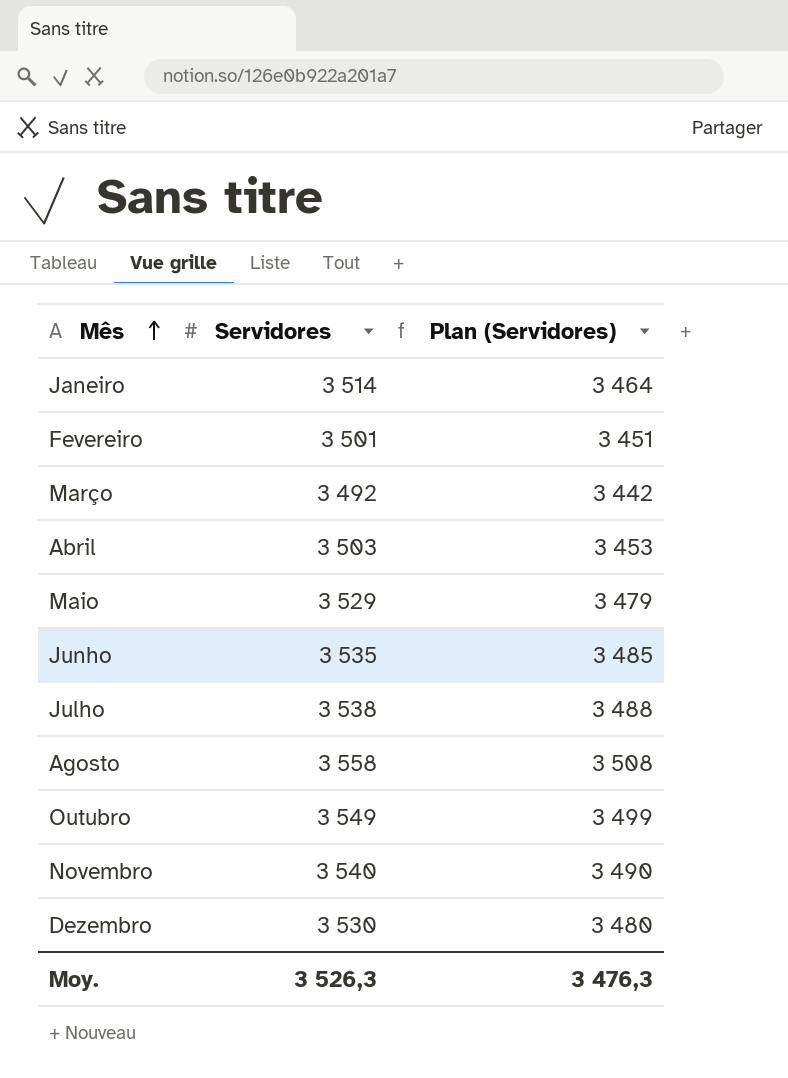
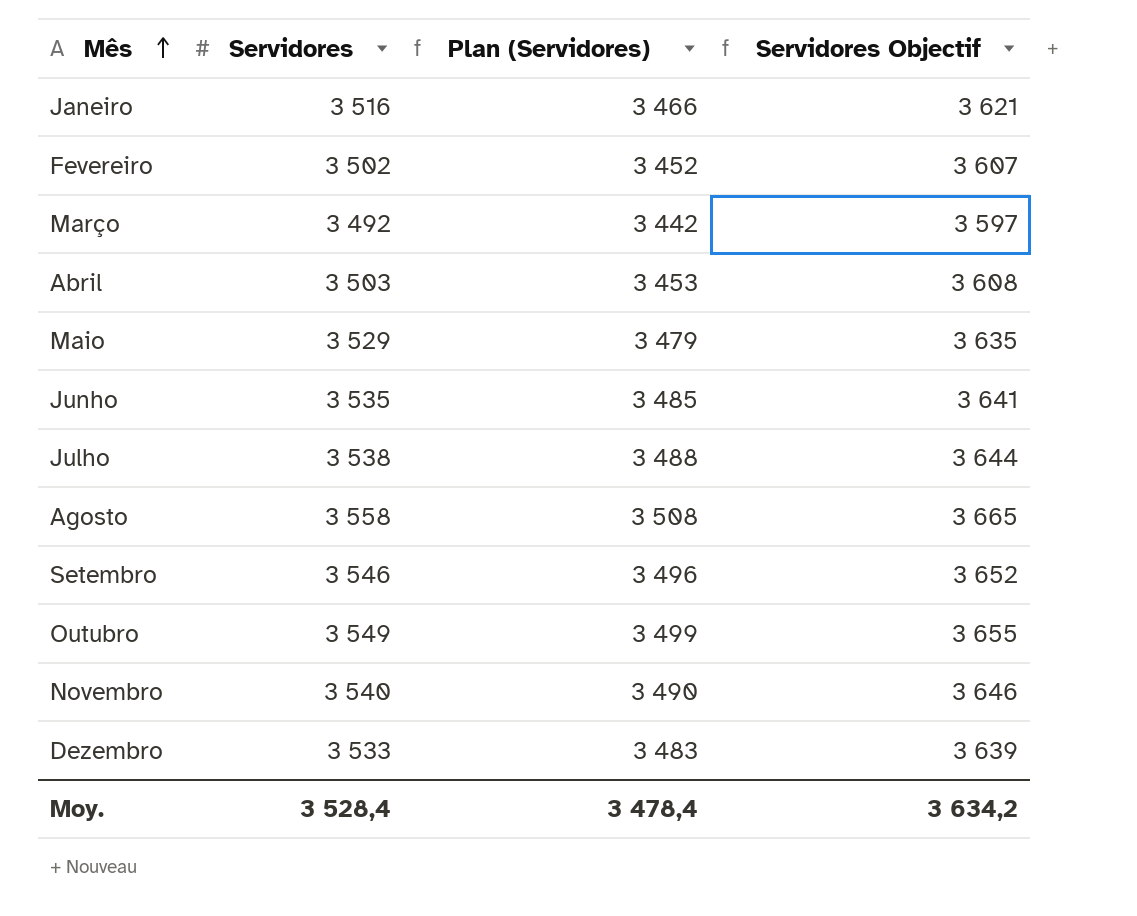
column Servidores Objectif | formula: none -> [Servidores] * 1,03
Janeiro | Servidores: 3 514 -> 3 516
Janeiro | Plan (Servidores): 3 464 -> 3 466
Fevereiro | Servidores: 3 501 -> 3 502
Fevereiro | Plan (Servidores): 3 451 -> 3 452
row Setembro: none -> 3 546 | 3 496 | 3 652
Dezembro | Servidores: 3 530 -> 3 533
Dezembro | Plan (Servidores): 3 480 -> 3 483
Moy. | Servidores: 3 526,3 -> 3 528,4
Moy. | Plan (Servidores): 3 476,3 -> 3 478,4

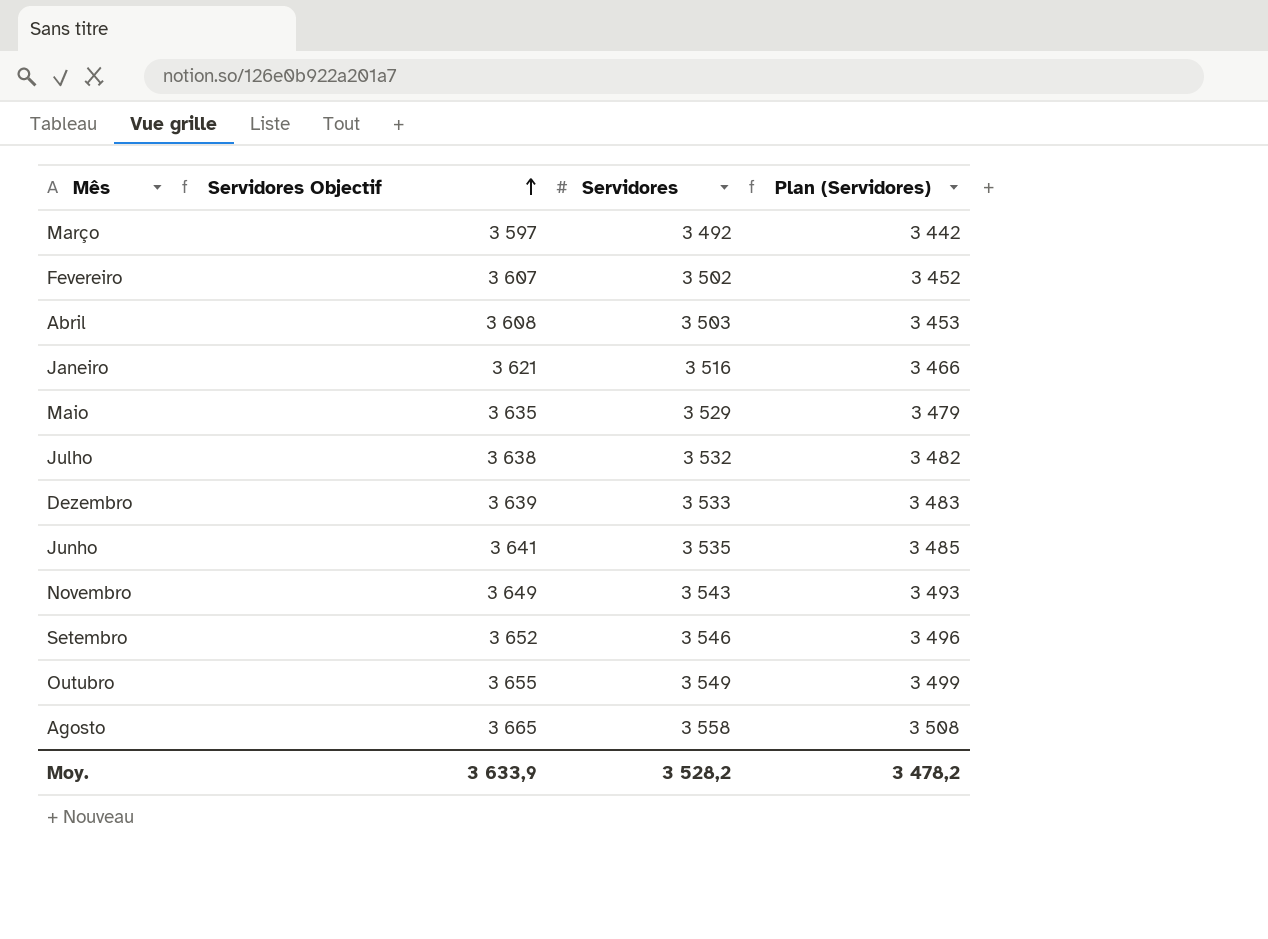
row order: Mês ascending -> Servidores Objectif ascending
column Servidores Objectif | position: 4 -> 2
Julho | Servidores Objectif: 3 644 -> 3 638
Julho | Servidores: 3 538 -> 3 532
Julho | Plan (Servidores): 3 488 -> 3 482
Novembro | Servidores Objectif: 3 646 -> 3 649
Novembro | Servidores: 3 540 -> 3 543
Novembro | Plan (Servidores): 3 490 -> 3 493
Moy. | Servidores Objectif: 3 634,2 -> 3 633,9
Moy. | Servidores: 3 528,4 -> 3 528,2
Moy. | Plan (Servidores): 3 478,4 -> 3 478,2

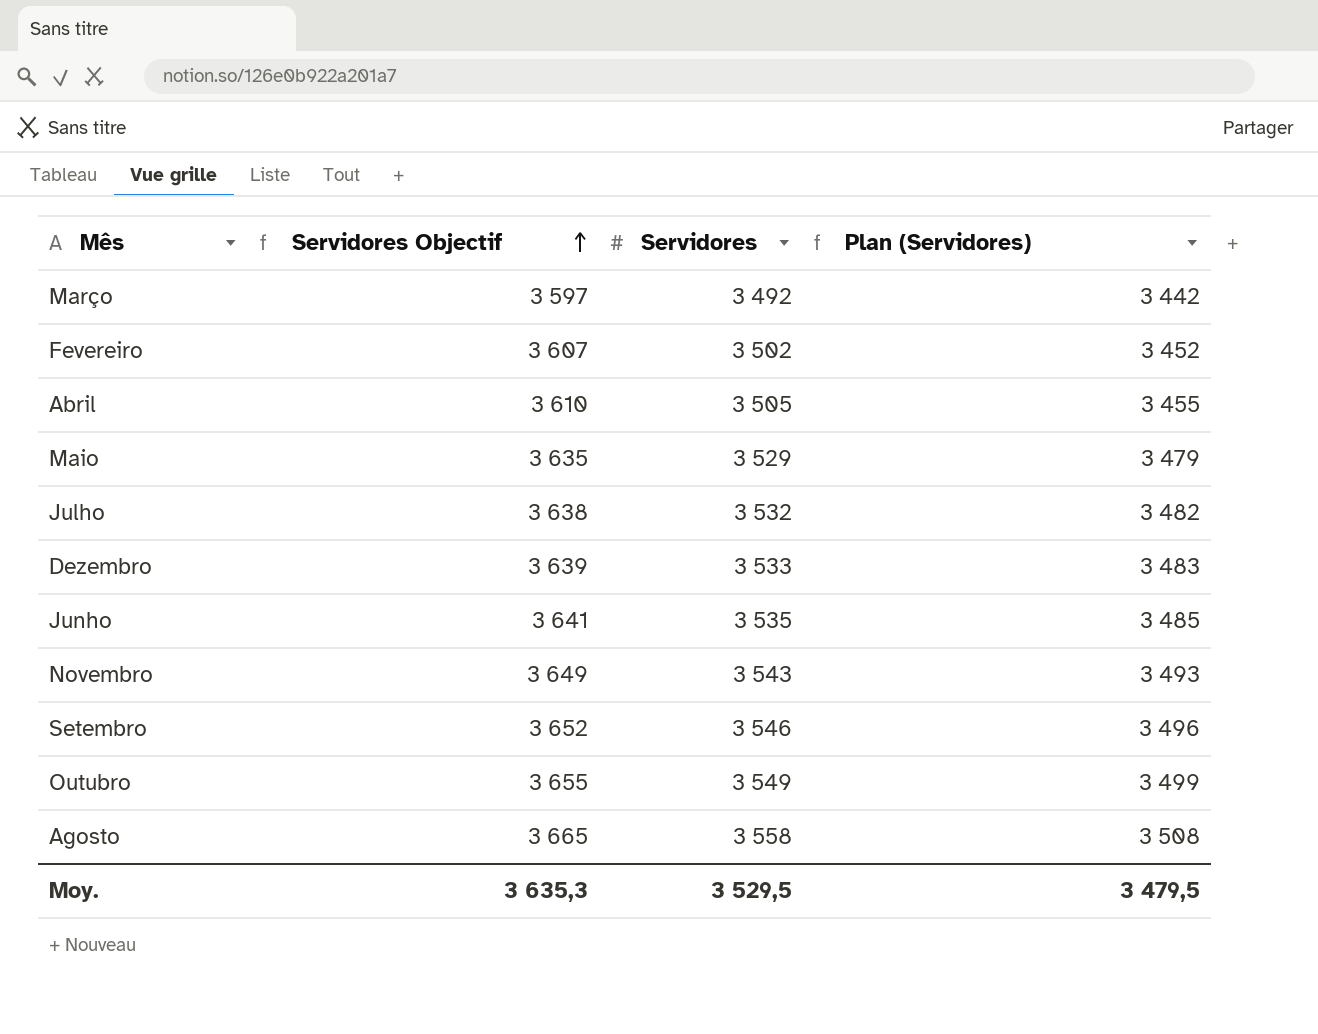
row Janeiro: 3 621 | 3 516 | 3 466 -> none
Abril | Servidores Objectif: 3 608 -> 3 610
Abril | Servidores: 3 503 -> 3 505
Abril | Plan (Servidores): 3 453 -> 3 455
Moy. | Servidores Objectif: 3 633,9 -> 3 635,3
Moy. | Servidores: 3 528,2 -> 3 529,5
Moy. | Plan (Servidores): 3 478,2 -> 3 479,5

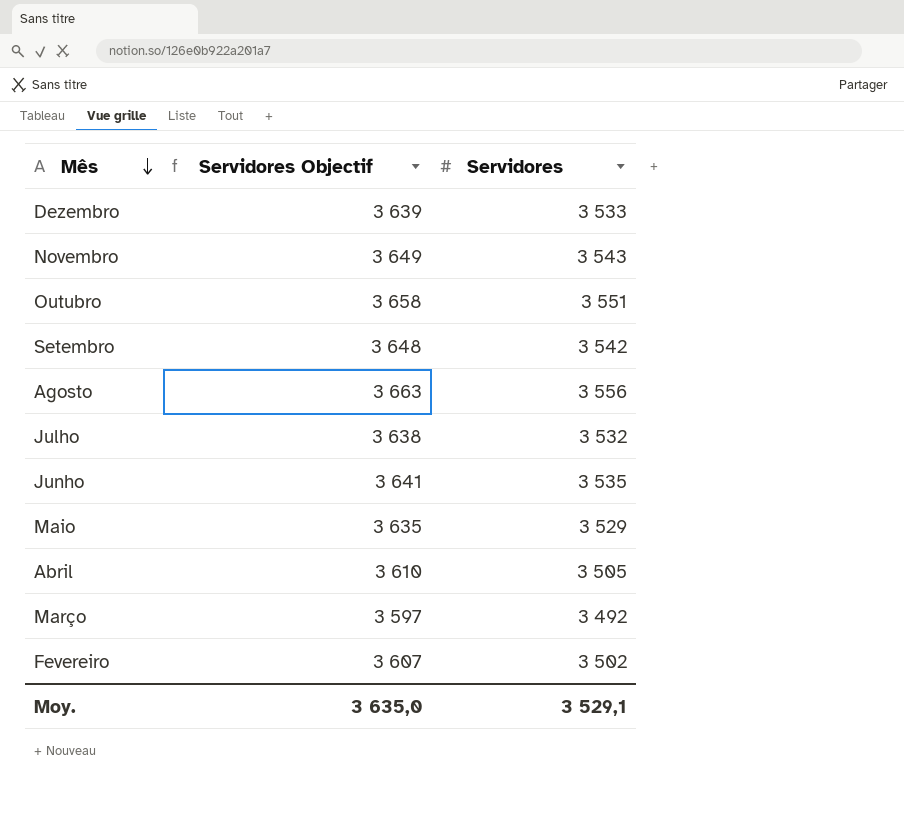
row order: Servidores Objectif ascending -> Mês descending
column Plan (Servidores) | formula: [Servidores] - 50 -> none
Outubro | Servidores Objectif: 3 655 -> 3 658
Outubro | Servidores: 3 549 -> 3 551
Setembro | Servidores Objectif: 3 652 -> 3 648
Setembro | Servidores: 3 546 -> 3 542
Agosto | Servidores Objectif: 3 665 -> 3 663
Agosto | Servidores: 3 558 -> 3 556
Moy. | Servidores Objectif: 3 635,3 -> 3 635,0
Moy. | Servidores: 3 529,5 -> 3 529,1

